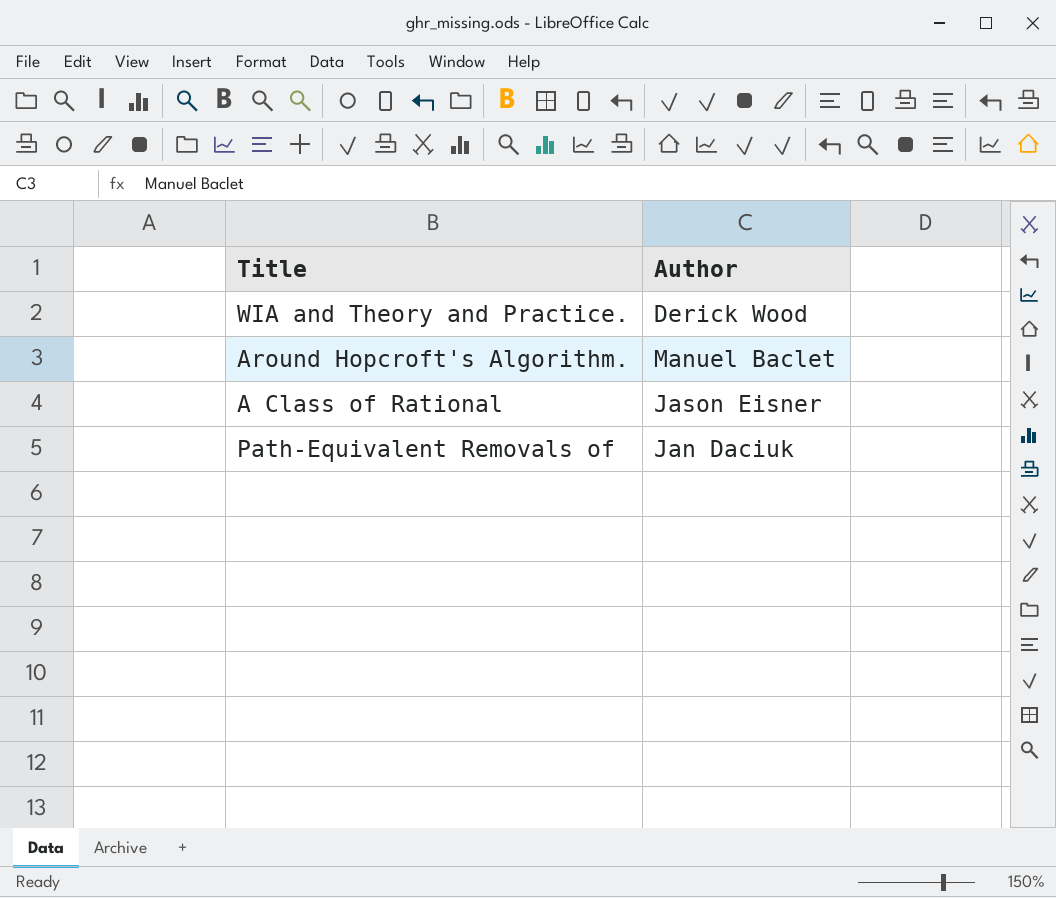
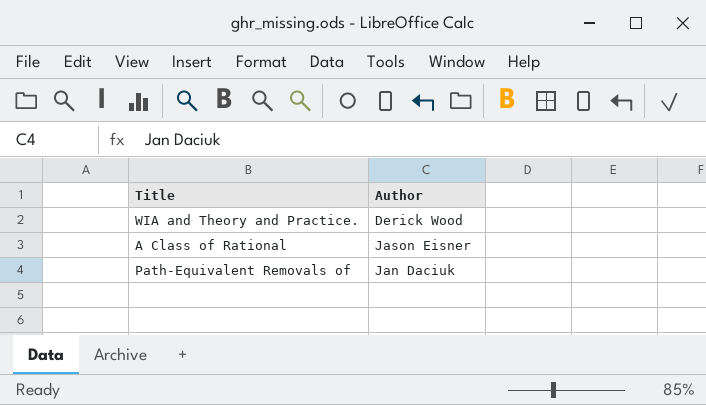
row Around Hopcroft's Algorithm.: Manuel Baclet -> none

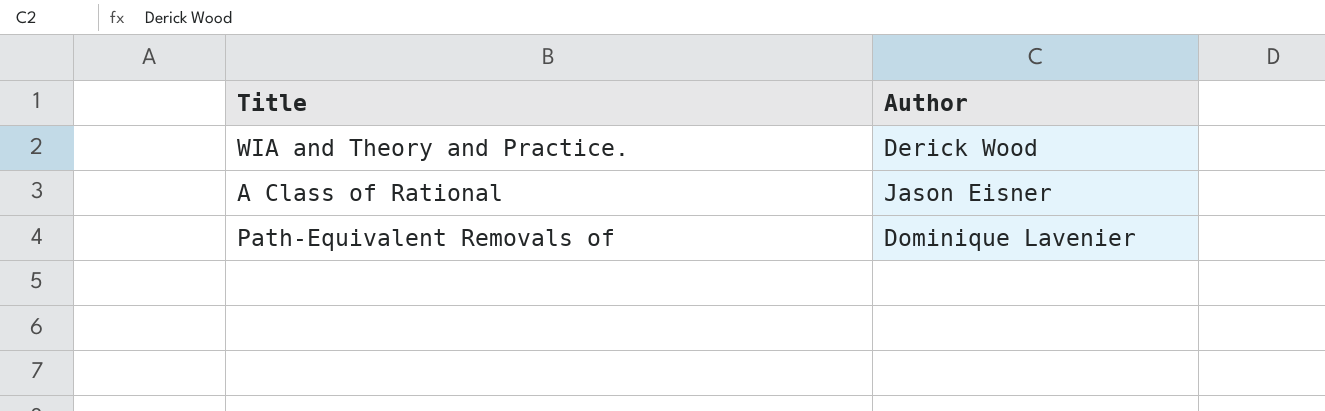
Path-Equivalent Removals of | Author: Jan Daciuk -> Dominique Lavenier

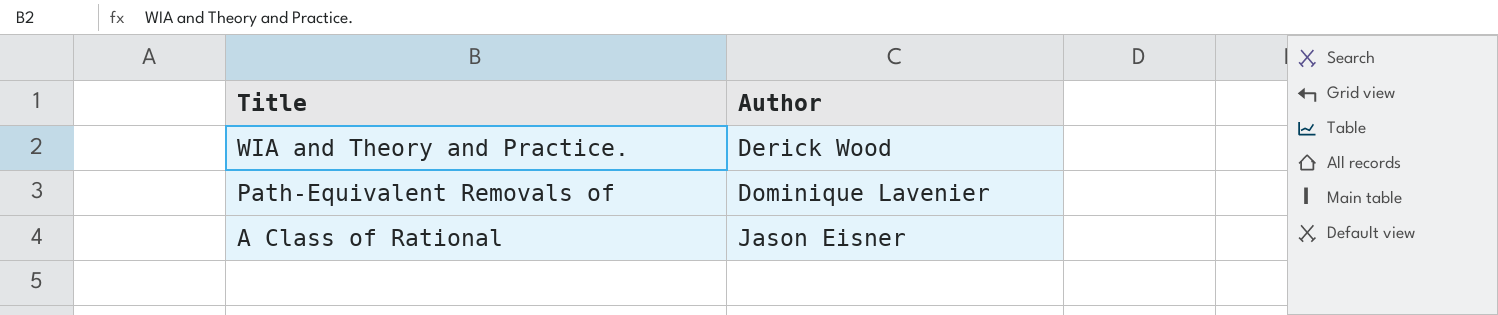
row order: none -> Title descending

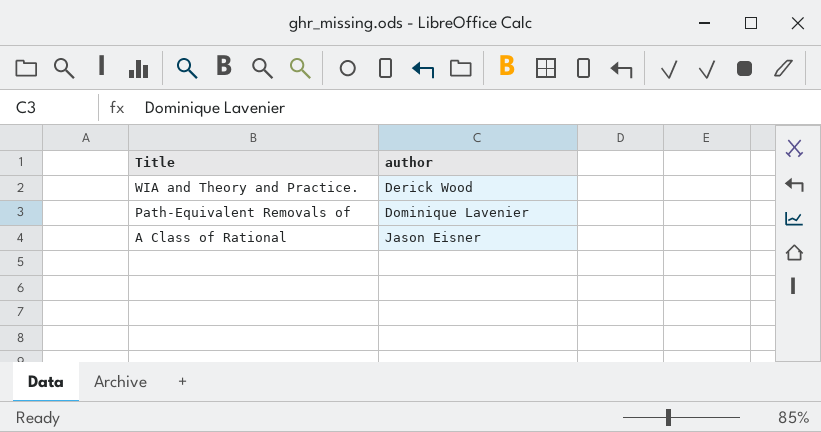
column name: Author -> author

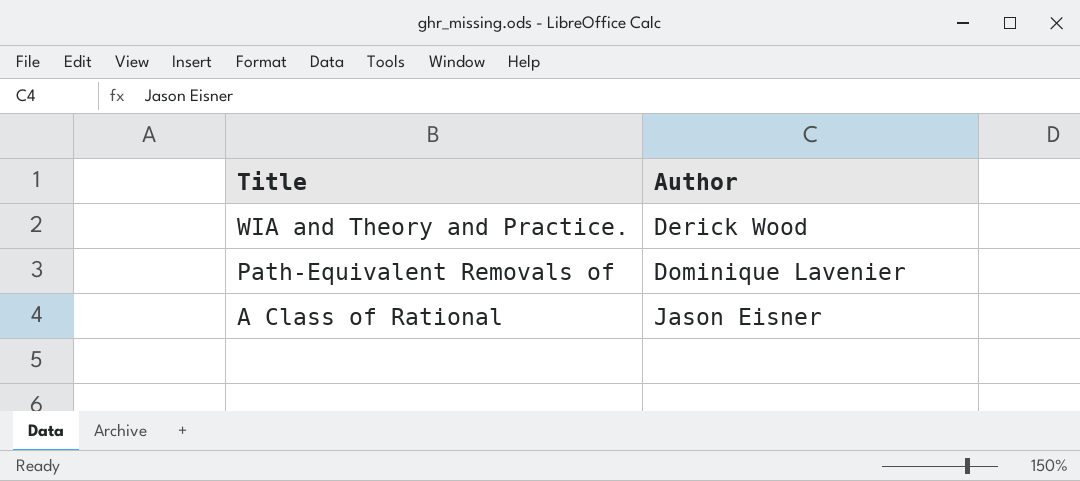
column name: author -> Author

